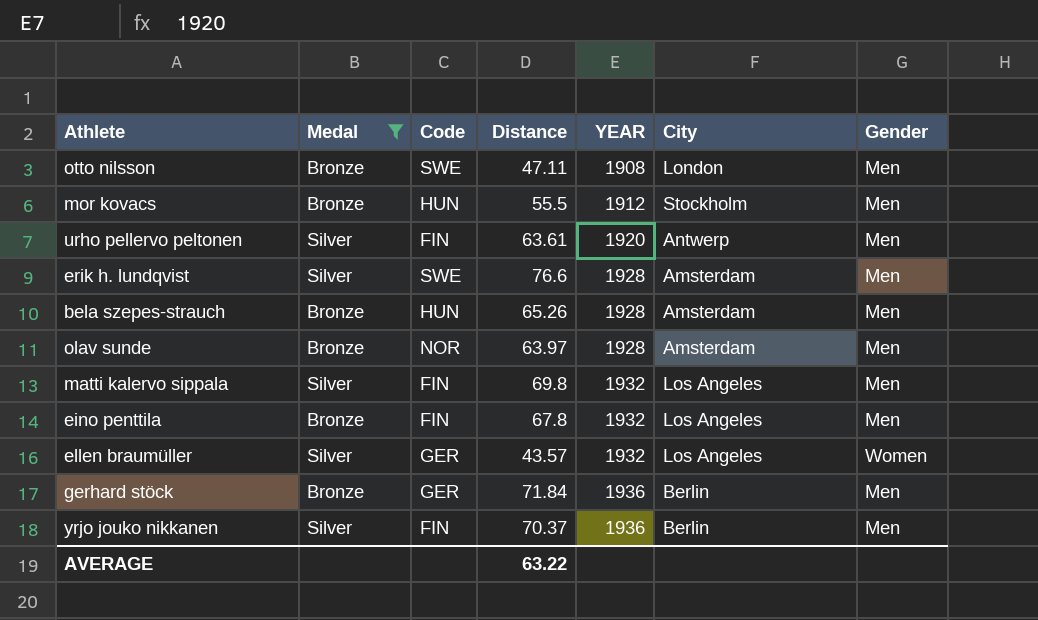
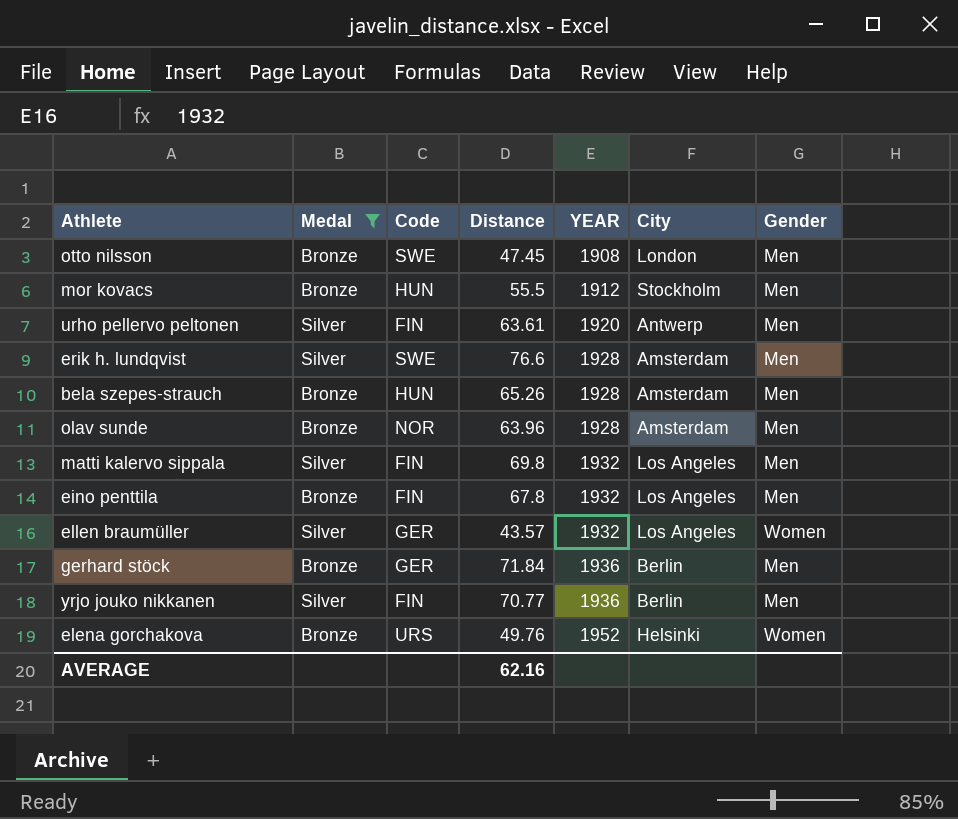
otto nilsson | Distance: 47.11 -> 47.45
olav sunde | Distance: 63.97 -> 63.96
yrjo jouko nikkanen | Distance: 70.37 -> 70.77
row elena gorchakova: none -> Bronze | URS | 49.76 | 1952 | Helsinki | Women
AVERAGE | Distance: 63.22 -> 62.16

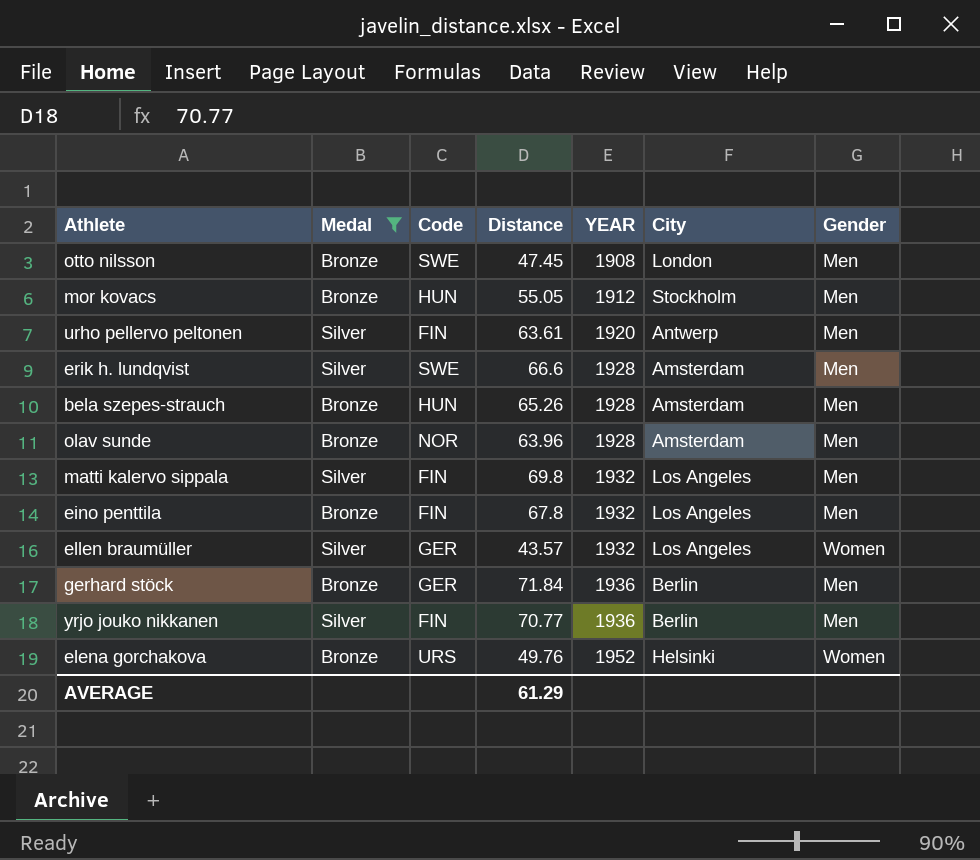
mor kovacs | Distance: 55.5 -> 55.05
erik h. lundqvist | Distance: 76.6 -> 66.6
AVERAGE | Distance: 62.16 -> 61.29

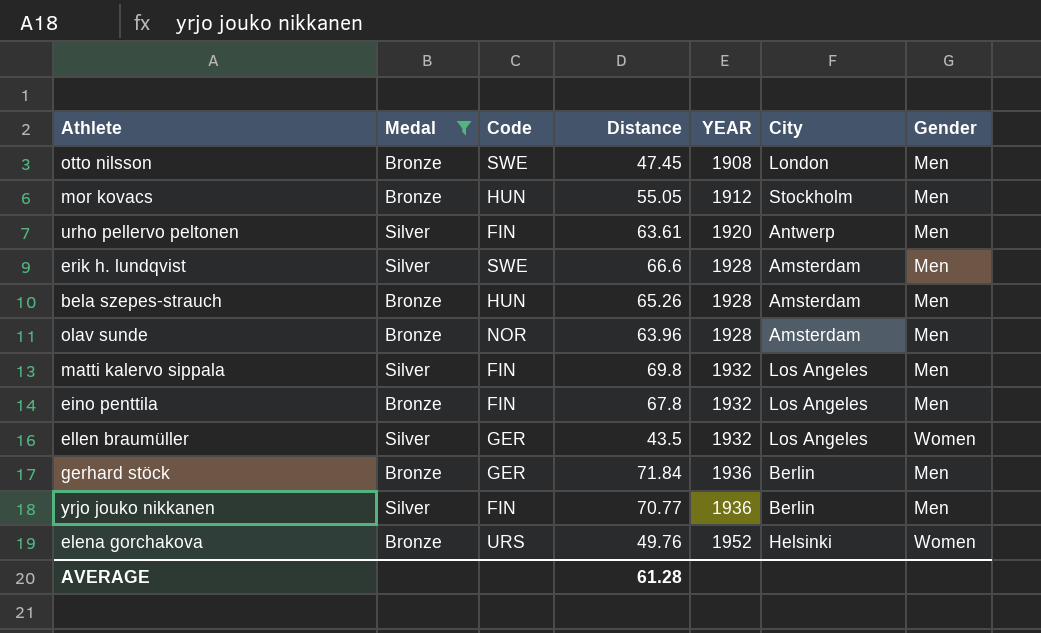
ellen braumüller | Distance: 43.57 -> 43.5
AVERAGE | Distance: 61.29 -> 61.28

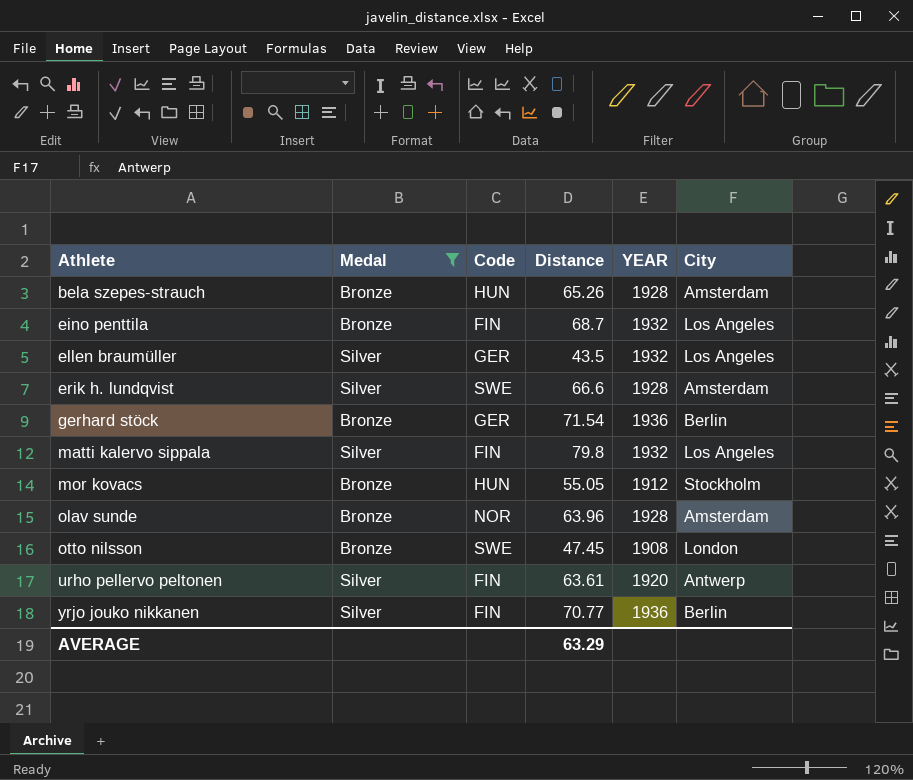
row order: YEAR ascending -> Athlete ascending
column Gender | position: 7 -> none
row elena gorchakova: Bronze | URS | 49.76 | 1952 | Helsinki | Women -> none
eino penttila | Distance: 67.8 -> 68.7
gerhard stöck | Distance: 71.84 -> 71.54
matti kalervo sippala | Distance: 69.8 -> 79.8
AVERAGE | Distance: 61.28 -> 63.29

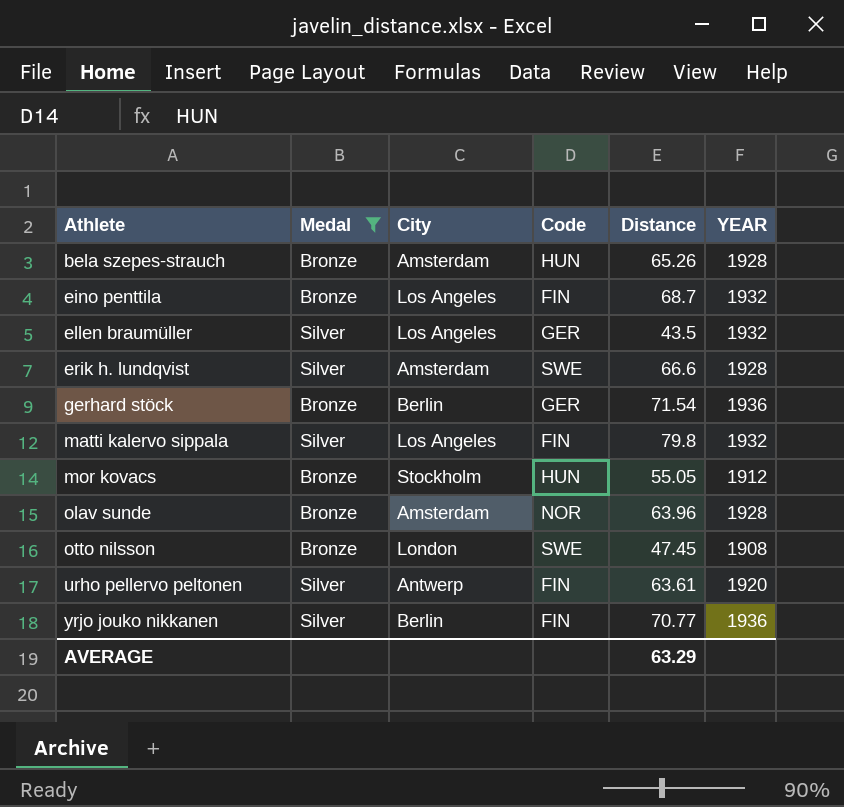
column City | position: 6 -> 3

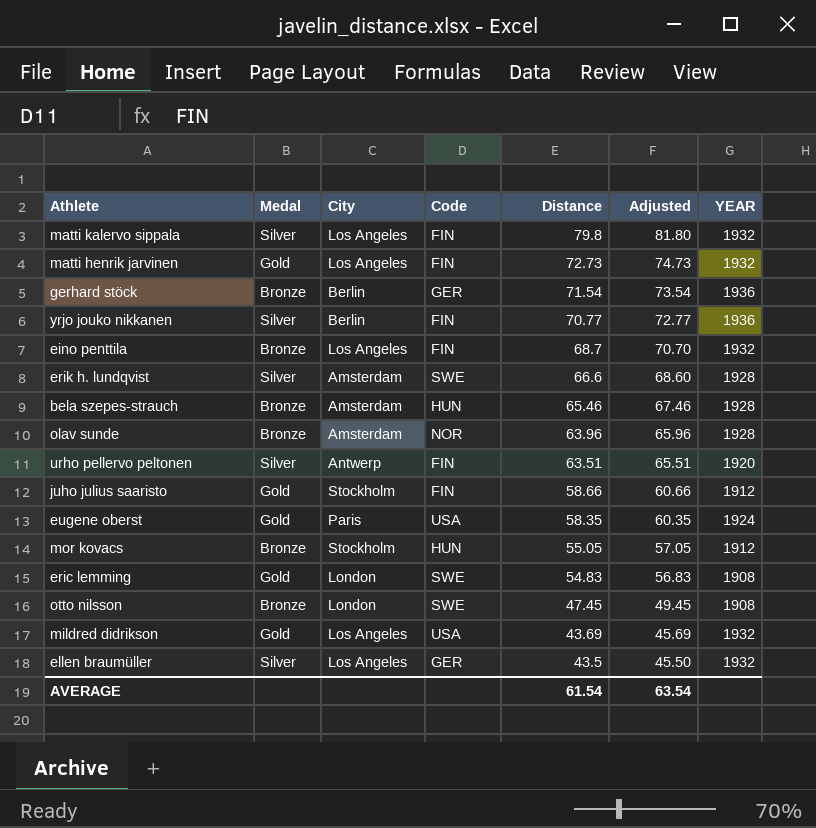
filter: Medal != Gold -> none
row order: Athlete ascending -> Distance descending
column Adjusted | formula: none -> [Distance] + 2
bela szepes-strauch | Distance: 65.26 -> 65.46
urho pellervo peltonen | Distance: 63.61 -> 63.51
AVERAGE | Distance: 63.29 -> 61.54

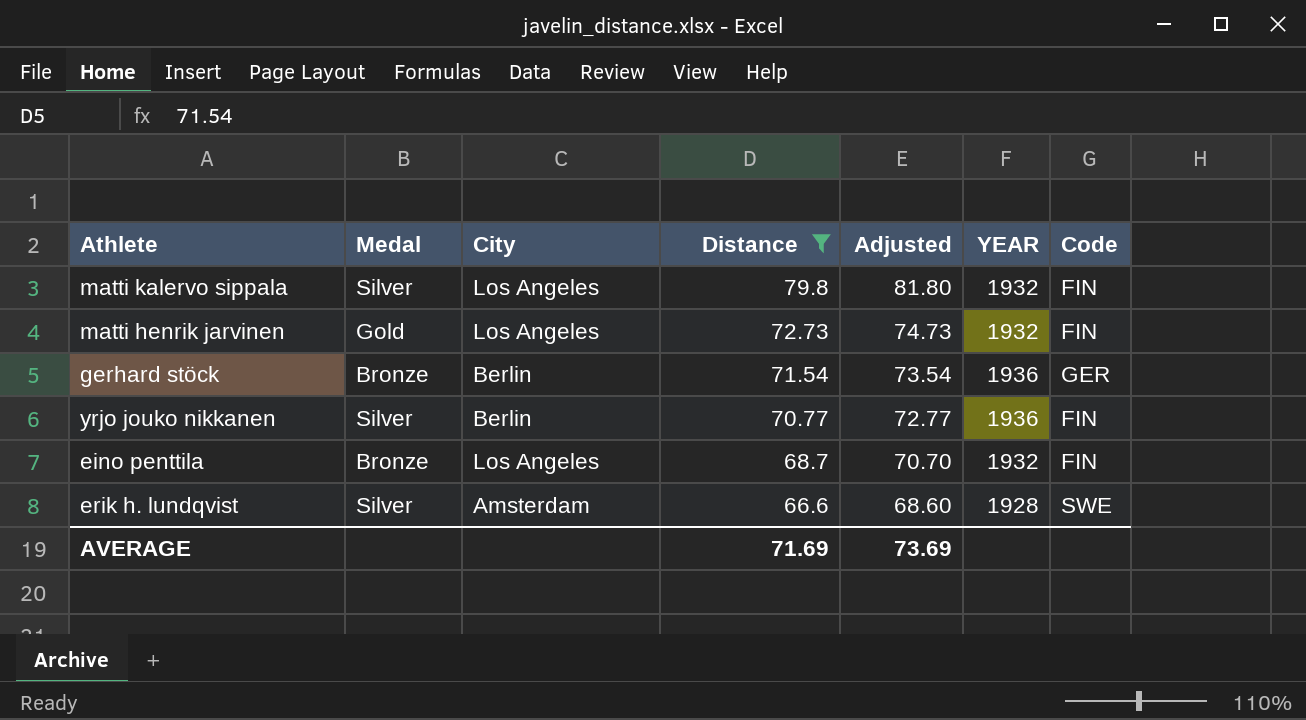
filter: none -> Distance >= 66.6
column Code | position: 4 -> 7
AVERAGE | Distance: 61.54 -> 71.69
AVERAGE | Adjusted: 63.54 -> 73.69

